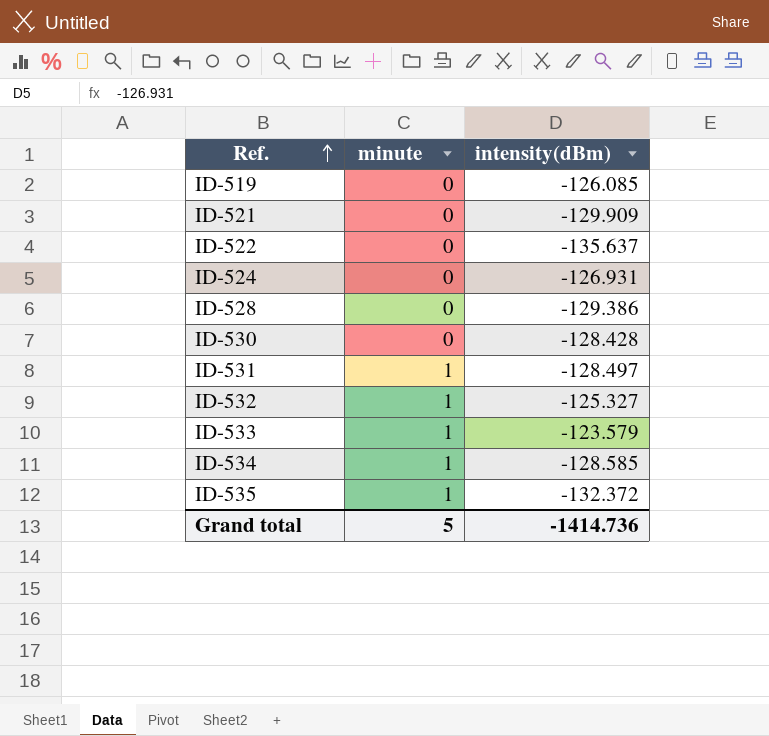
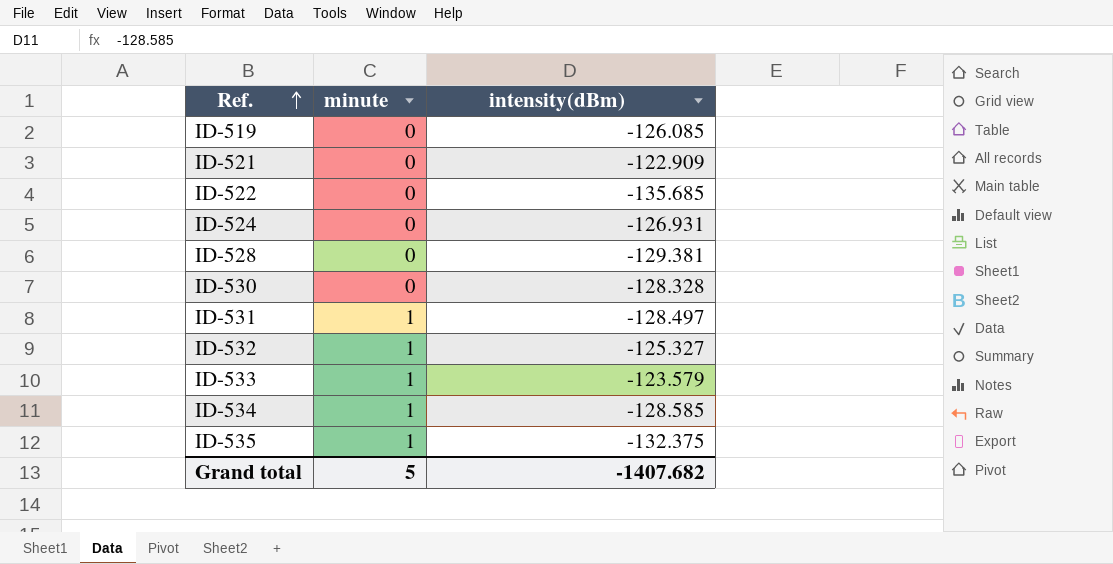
ID-521 | intensity(dBm): -129.909 -> -122.909
ID-522 | intensity(dBm): -135.637 -> -135.685
ID-528 | intensity(dBm): -129.386 -> -129.381
ID-530 | intensity(dBm): -128.428 -> -128.328
ID-535 | intensity(dBm): -132.372 -> -132.375
Grand total | intensity(dBm): -1414.736 -> -1407.682

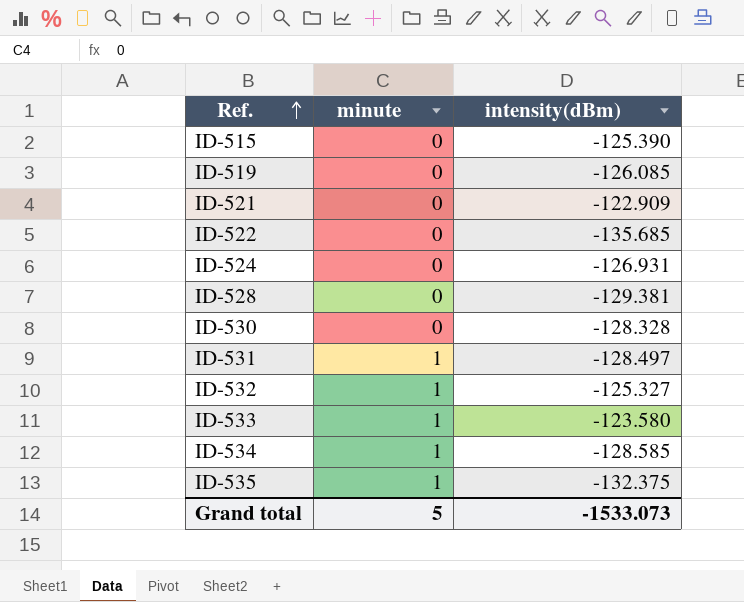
row ID-515: none -> 0 | -125.390
ID-533 | intensity(dBm): -123.579 -> -123.580
Grand total | intensity(dBm): -1407.682 -> -1533.073

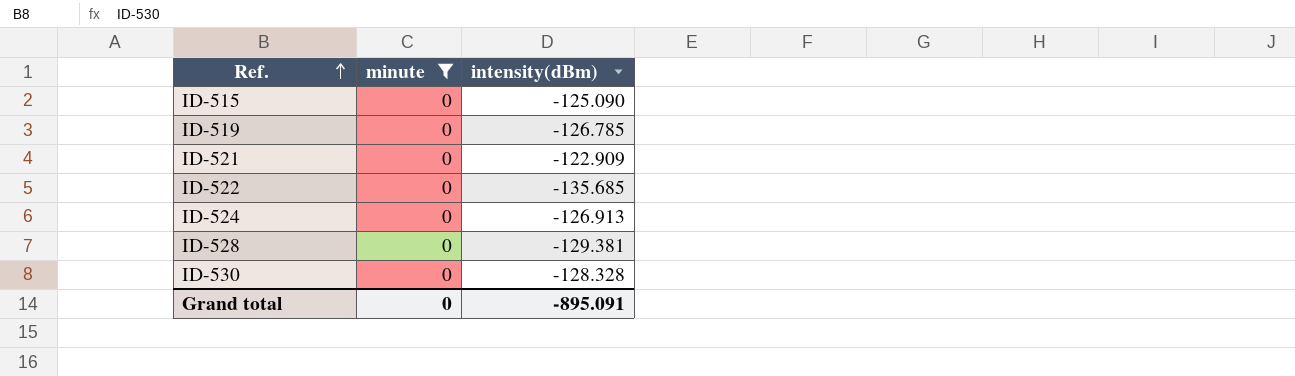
filter: none -> minute = 0
ID-515 | intensity(dBm): -125.390 -> -125.090
ID-519 | intensity(dBm): -126.085 -> -126.785
ID-524 | intensity(dBm): -126.931 -> -126.913
Grand total | minute: 5 -> 0
Grand total | intensity(dBm): -1533.073 -> -895.091

